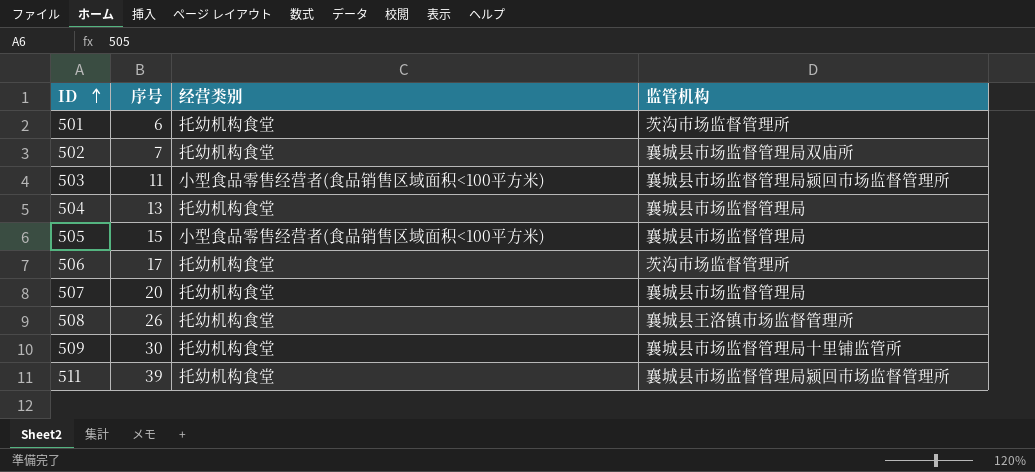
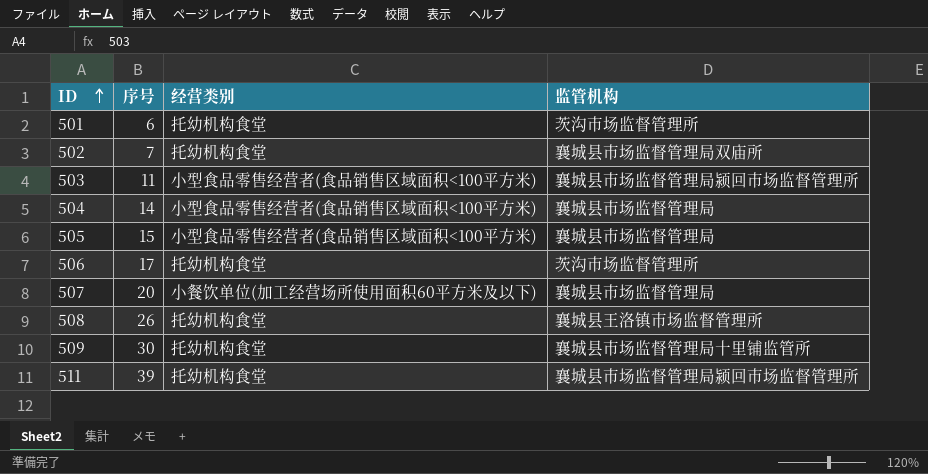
504 | 序号: 13 -> 14
504 | 经营类别: 托幼机构食堂 -> 小型食品零售经营者(食品销售区域面积<100平方米)
507 | 经营类别: 托幼机构食堂 -> 小餐饮单位(加工经营场所使用面积60平方米及以下)

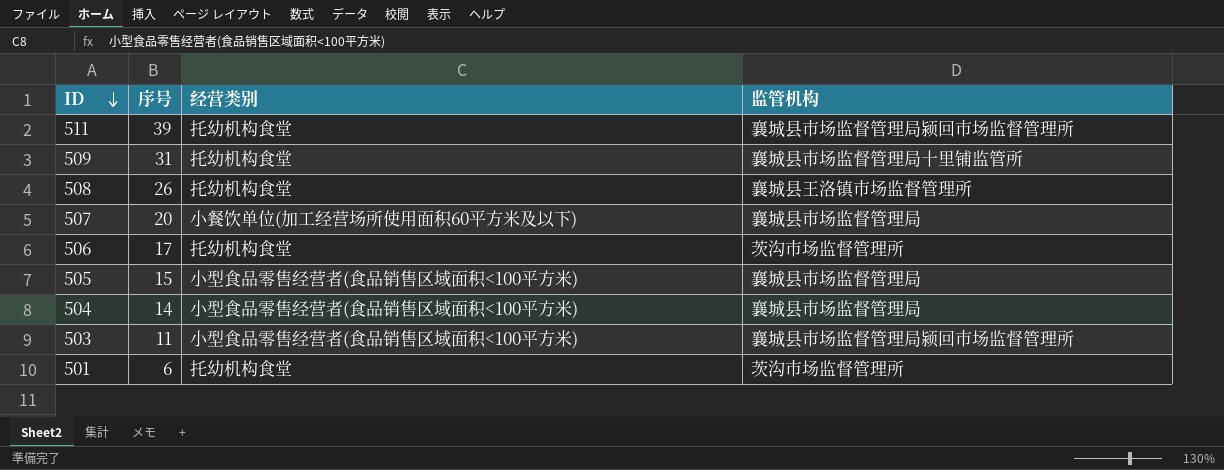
row order: ID ascending -> ID descending
row 502: 7 | 托幼机构食堂 | 襄城县市场监督管理局双庙所 -> none
509 | 序号: 30 -> 31

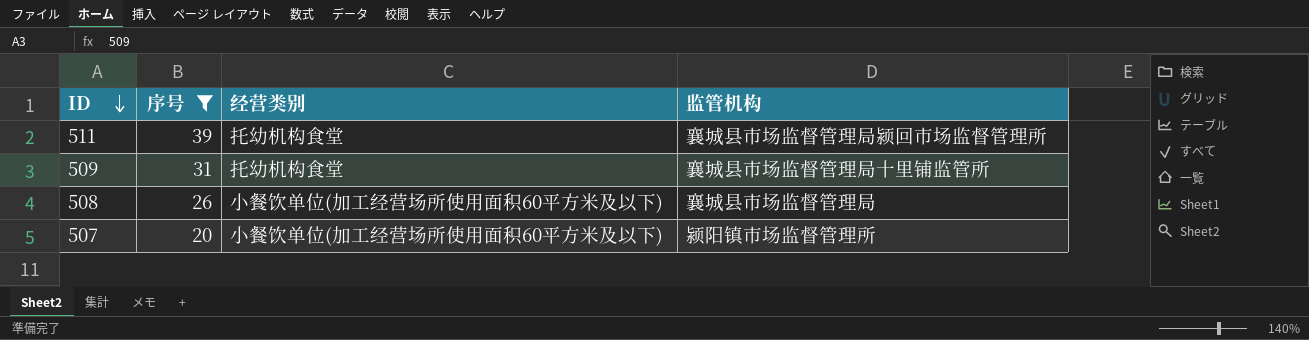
filter: none -> 序号 >= 20
508 | 经营类别: 托幼机构食堂 -> 小餐饮单位(加工经营场所使用面积60平方米及以下)
508 | 监管机构: 襄城县王洛镇市场监督管理所 -> 襄城县市场监督管理局
507 | 监管机构: 襄城县市场监督管理局 -> 颍阳镇市场监督管理所

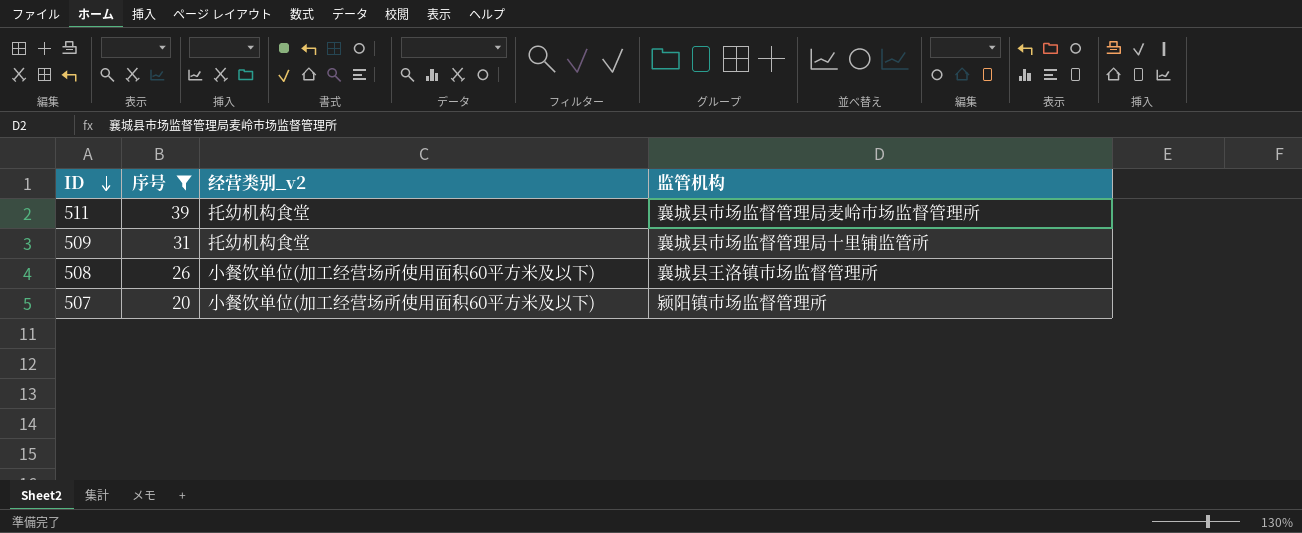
column name: 经营类别 -> 经营类别_v2
511 | 监管机构: 襄城县市场监督管理局颍回市场监督管理所 -> 襄城县市场监督管理局麦岭市场监督管理所
508 | 监管机构: 襄城县市场监督管理局 -> 襄城县王洛镇市场监督管理所

